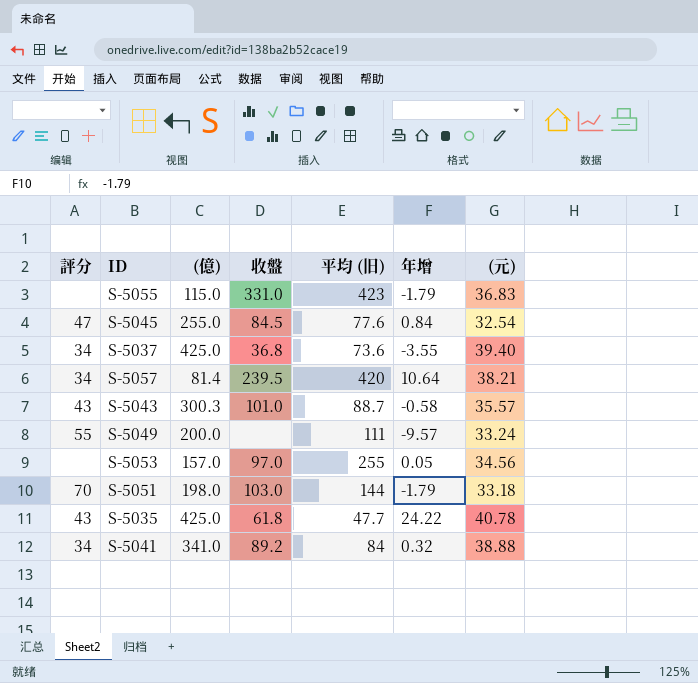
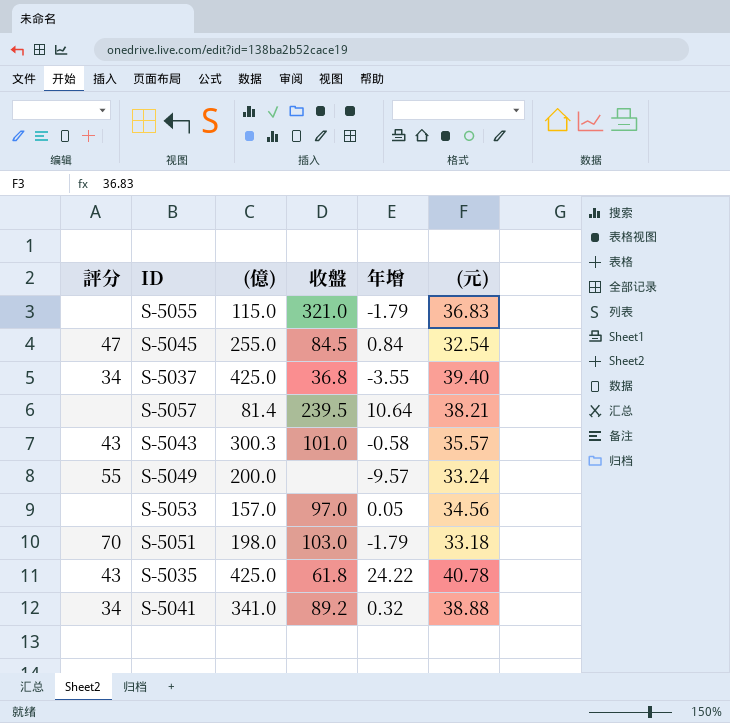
column 平均 (旧) | position: 5 -> none
S-5055 | 收盤: 331.0 -> 321.0
S-5057 | 評分: 34 -> none

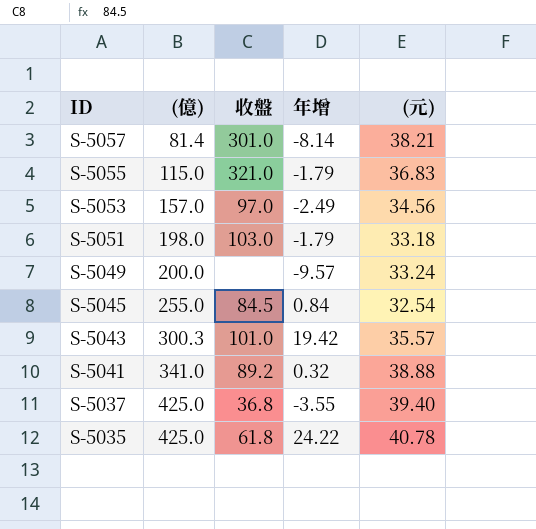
row order: none -> ID descending
column 評分 | position: 1 -> none
S-5057 | 收盤: 239.5 -> 301.0
S-5057 | 年增: 10.64 -> -8.14
S-5053 | 年增: 0.05 -> -2.49
S-5043 | 年增: -0.58 -> 19.42

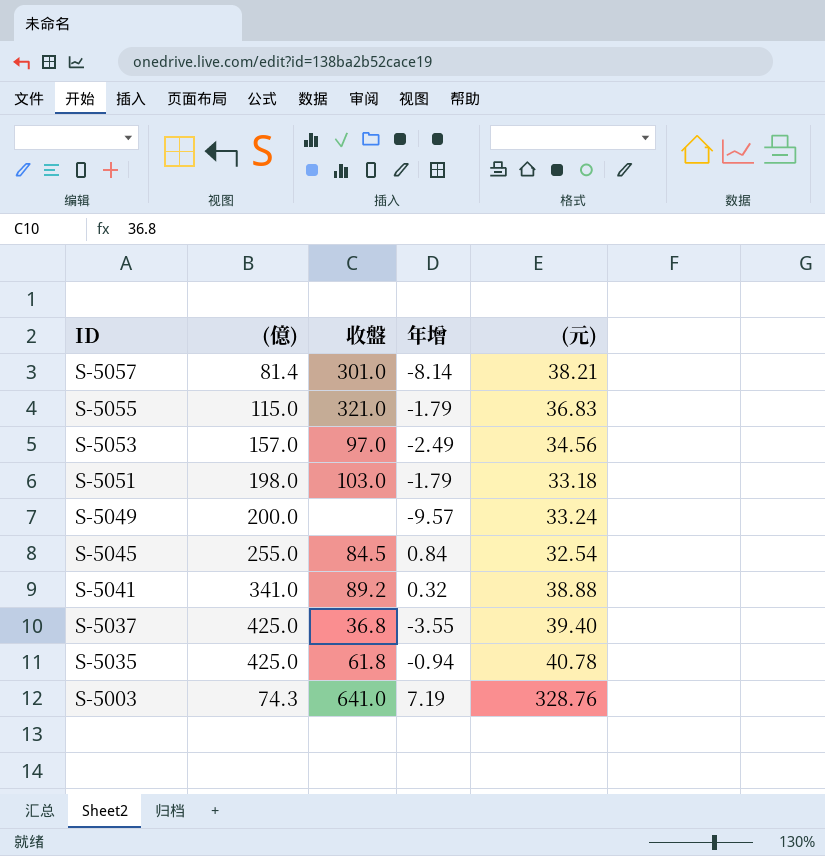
row S-5043: 300.3 | 101.0 | 19.42 | 35.57 -> none
S-5035 | 年增: 24.22 -> -0.94
row S-5003: none -> 74.3 | 641.0 | 7.19 | 328.76

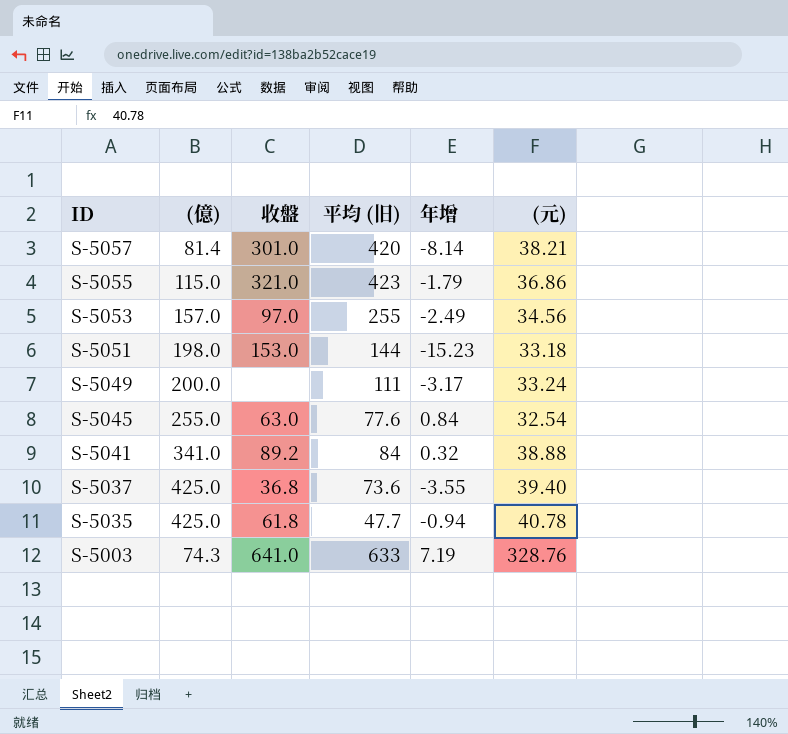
column 平均 (旧) | position: none -> 4
S-5055 | (元): 36.83 -> 36.86
S-5051 | 收盤: 103.0 -> 153.0
S-5051 | 年增: -1.79 -> -15.23
S-5049 | 年增: -9.57 -> -3.17
S-5045 | 收盤: 84.5 -> 63.0

